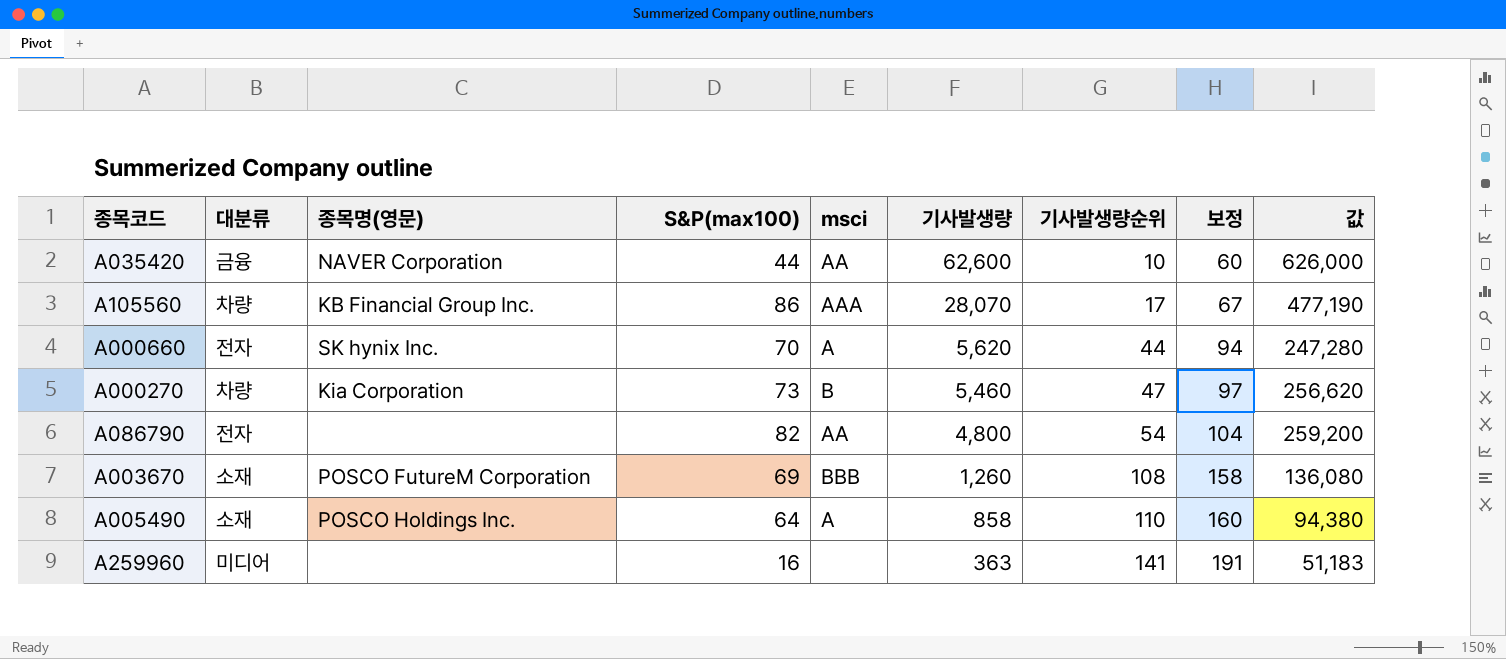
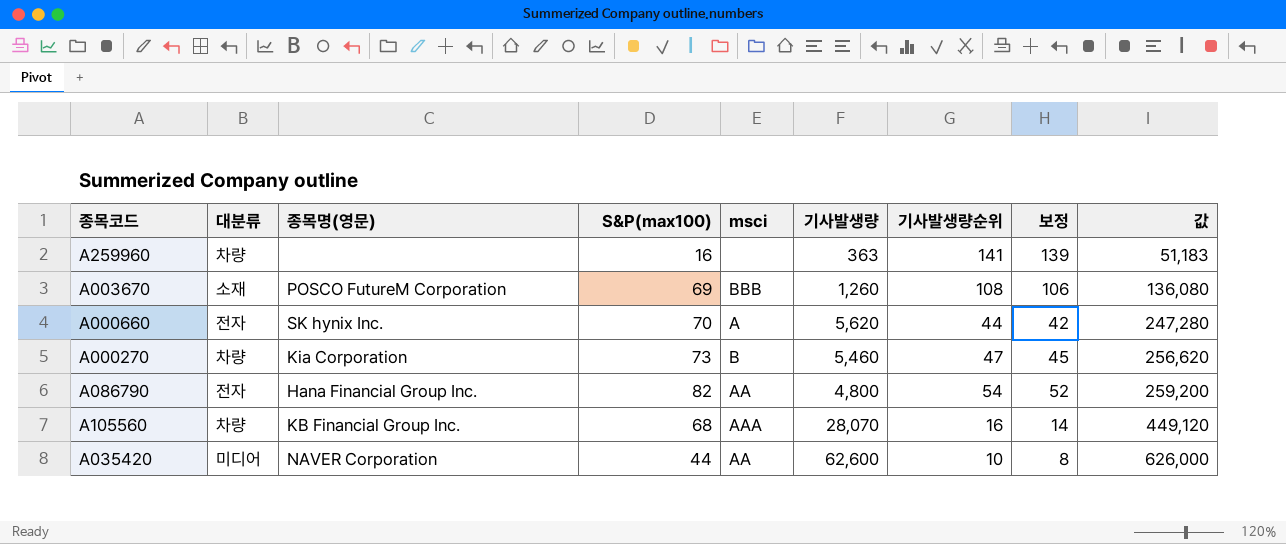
row order: 기사발생량 descending -> 값 ascending
column 보정 | formula: [기사발생량순위] + 50 -> [기사발생량순위] - 2
row A005490: 소재 | POSCO Holdings Inc. | 64 | A | 858 | 110 | 160 | 94,380 -> none
A259960 | 대분류: 미디어 -> 차량
A086790 | 종목명(영문): none -> Hana Financial Group Inc.
A105560 | S&P(max100): 86 -> 68
A105560 | 기사발생량순위: 17 -> 16
A105560 | 값: 477,190 -> 449,120
A035420 | 대분류: 금융 -> 미디어

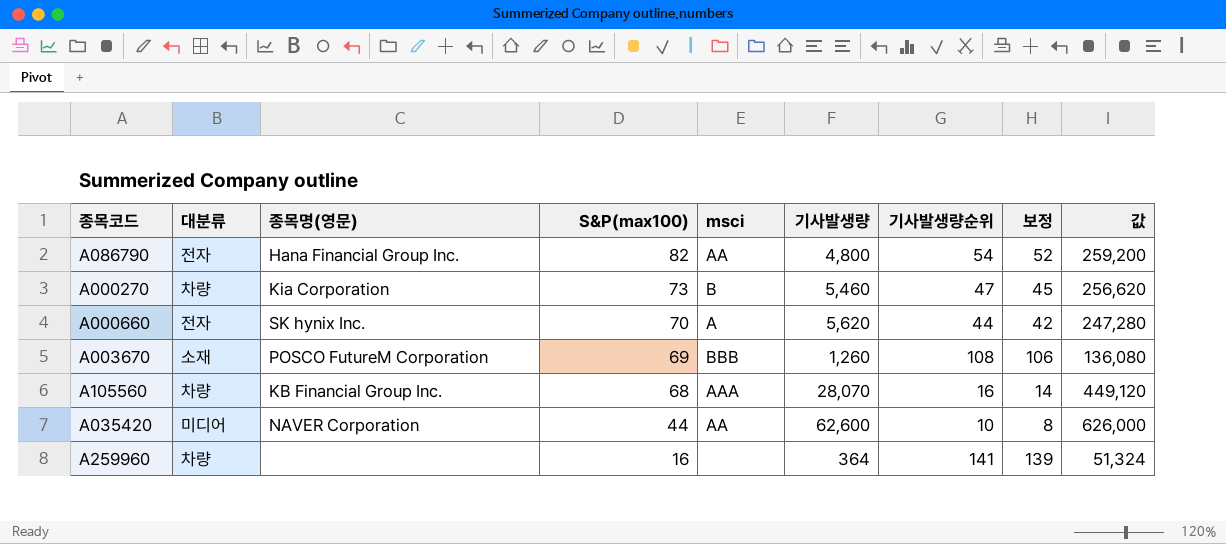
row order: 값 ascending -> S&P(max100) descending
A259960 | 기사발생량: 363 -> 364
A259960 | 값: 51,183 -> 51,324

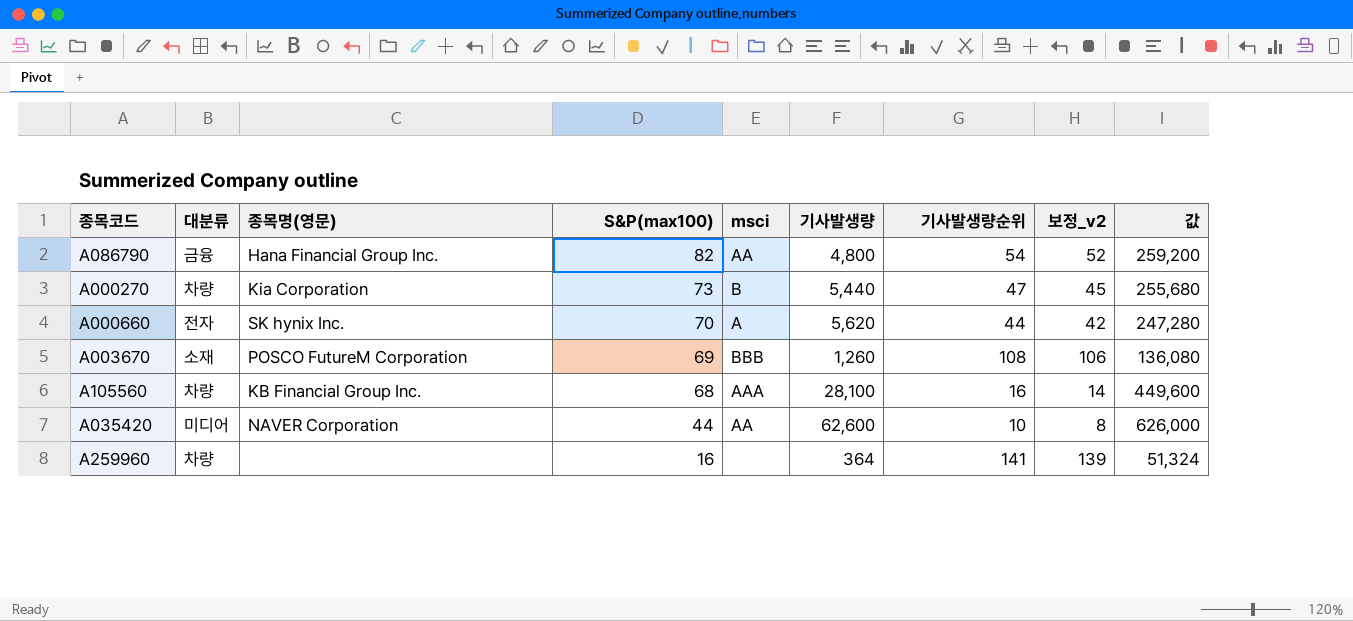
column name: 보정 -> 보정_v2
A086790 | 대분류: 전자 -> 금융
A000270 | 기사발생량: 5,460 -> 5,440
A000270 | 값: 256,620 -> 255,680
A105560 | 기사발생량: 28,070 -> 28,100
A105560 | 값: 449,120 -> 449,600

